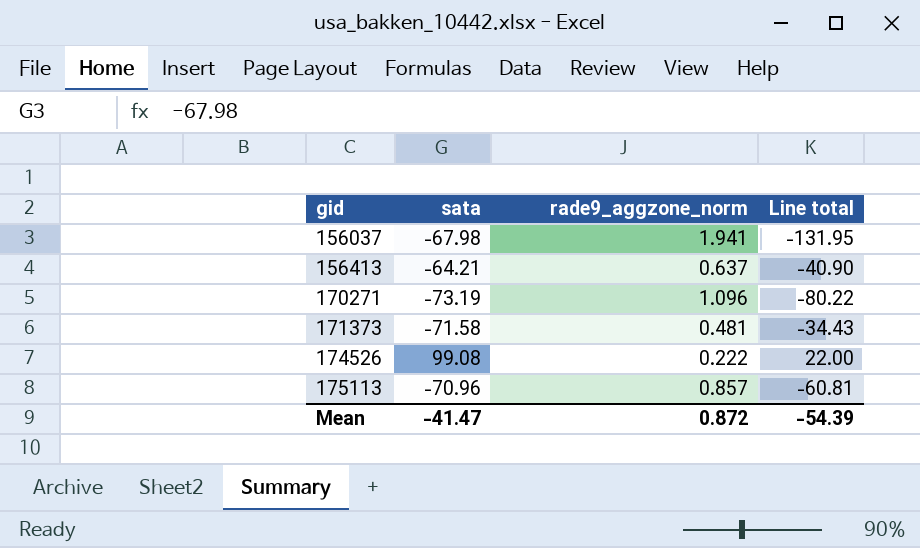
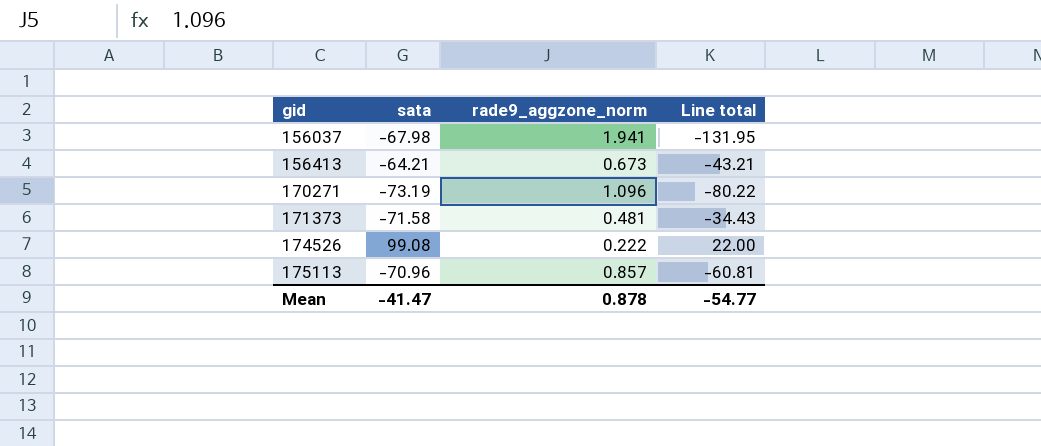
156413 | rade9_aggzone_norm: 0.637 -> 0.673
156413 | Line total: -40.90 -> -43.21
Mean | rade9_aggzone_norm: 0.872 -> 0.878
Mean | Line total: -54.39 -> -54.77

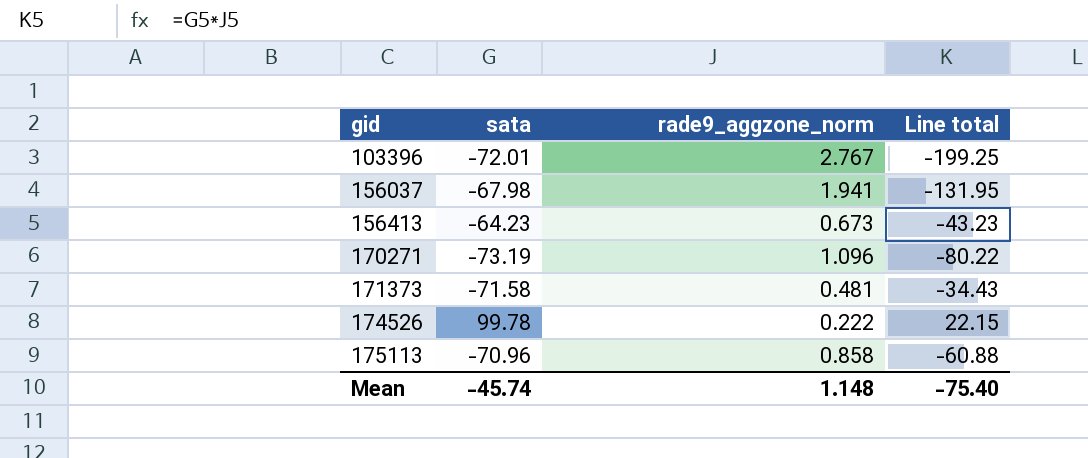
row 103396: none -> -72.01 | 2.767 | -199.25
156413 | sata: -64.21 -> -64.23
156413 | Line total: -43.21 -> -43.23
174526 | sata: 99.08 -> 99.78
174526 | Line total: 22.00 -> 22.15
175113 | rade9_aggzone_norm: 0.857 -> 0.858
175113 | Line total: -60.81 -> -60.88
Mean | sata: -41.47 -> -45.74
Mean | rade9_aggzone_norm: 0.878 -> 1.148
Mean | Line total: -54.77 -> -75.40

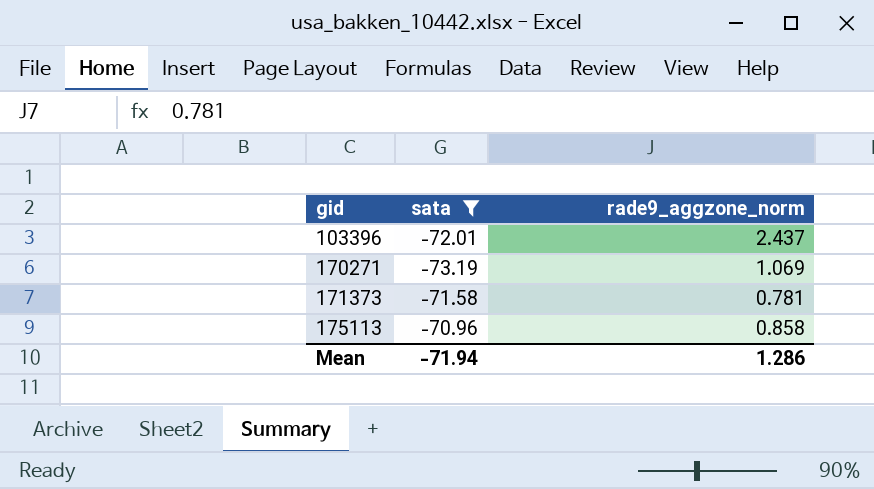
filter: none -> sata <= -70.96
column Line total | formula: [sata] * [rade9_aggzone_norm] -> none
103396 | rade9_aggzone_norm: 2.767 -> 2.437
170271 | rade9_aggzone_norm: 1.096 -> 1.069
171373 | rade9_aggzone_norm: 0.481 -> 0.781
Mean | sata: -45.74 -> -71.94
Mean | rade9_aggzone_norm: 1.148 -> 1.286

